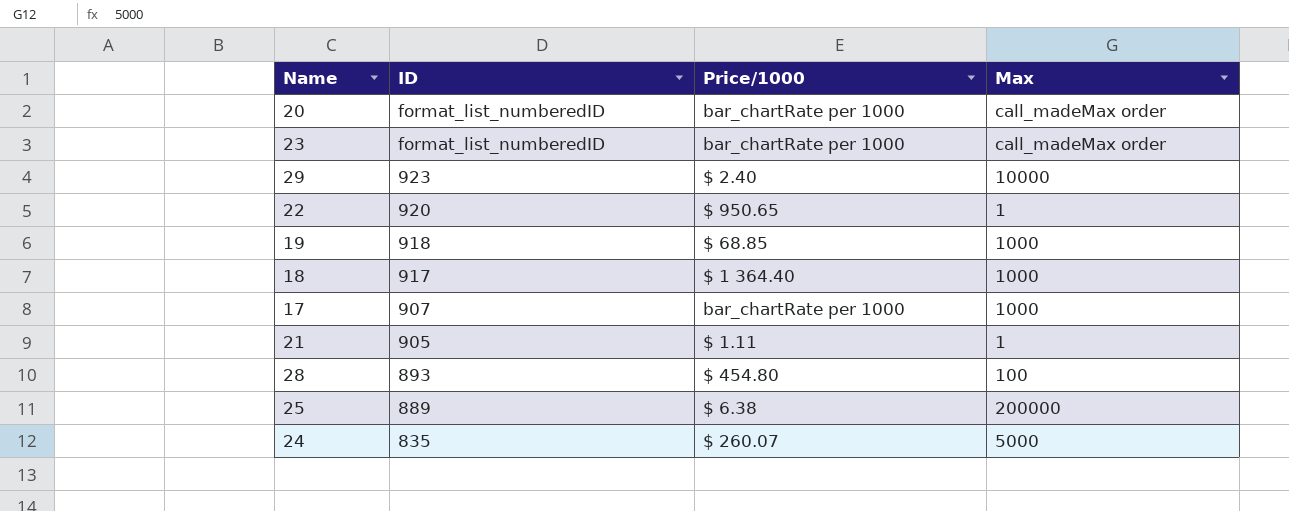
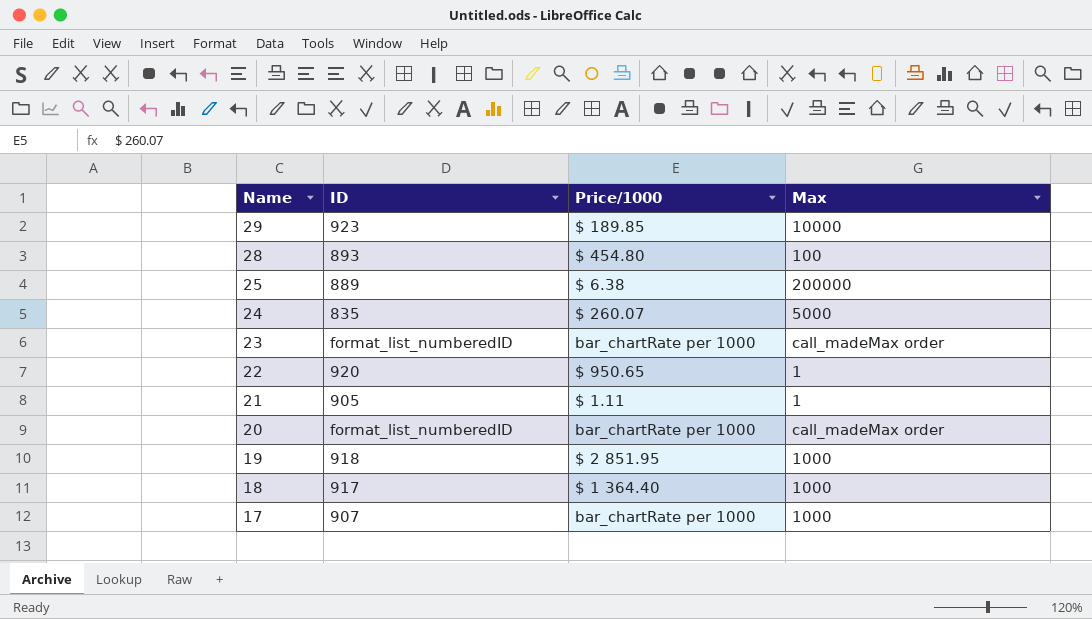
row order: ID descending -> Name descending
29 | Price/1000: $ 2.40 -> $ 189.85
19 | Price/1000: $ 68.85 -> $ 2 851.95

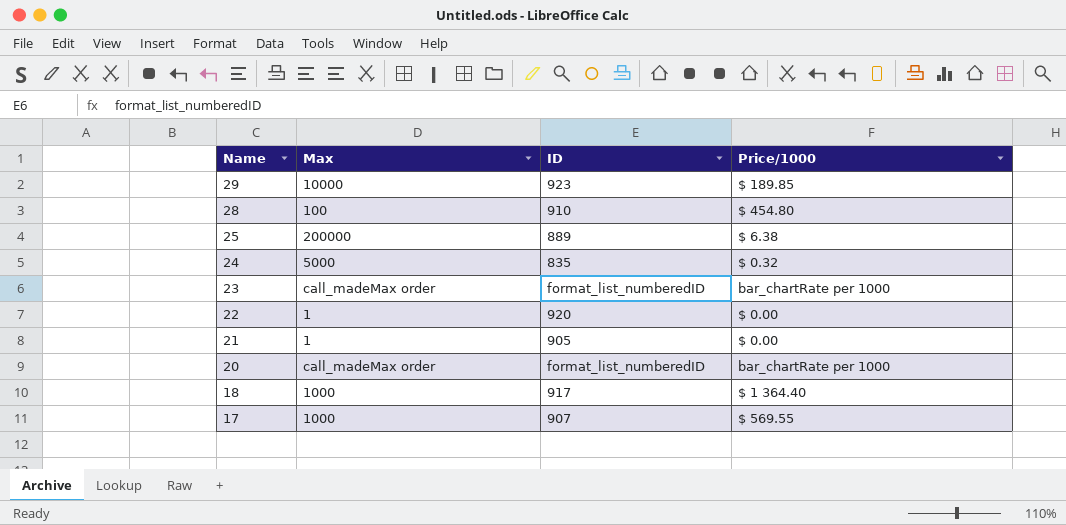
column Max | position: 4 -> 2
row 19: 918 | $ 2 851.95 | 1000 -> none
28 | ID: 893 -> 910
24 | Price/1000: $ 260.07 -> $ 0.32
22 | Price/1000: $ 950.65 -> $ 0.00
21 | Price/1000: $ 1.11 -> $ 0.00
17 | Price/1000: bar_chartRate per 1000 -> $ 569.55

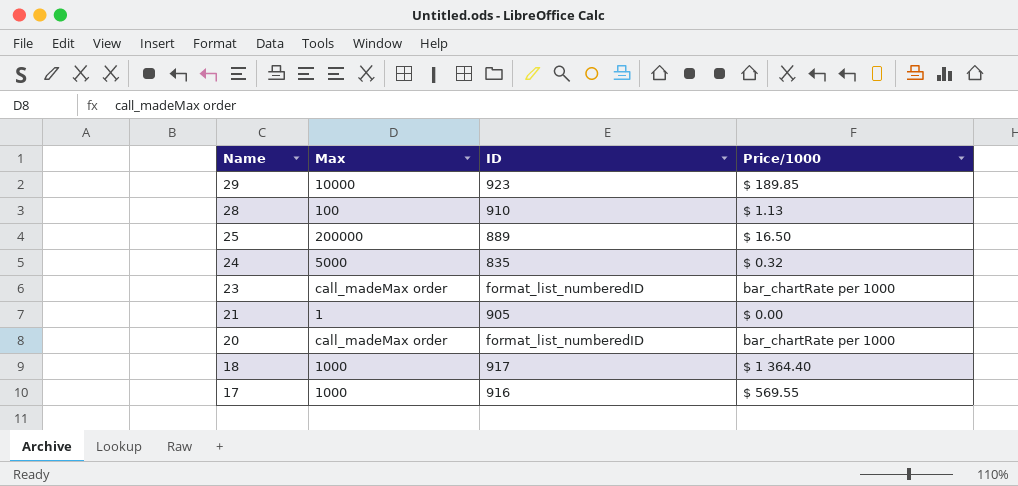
row 22: 1 | 920 | $ 0.00 -> none
28 | Price/1000: $ 454.80 -> $ 1.13
25 | Price/1000: $ 6.38 -> $ 16.50
17 | ID: 907 -> 916

